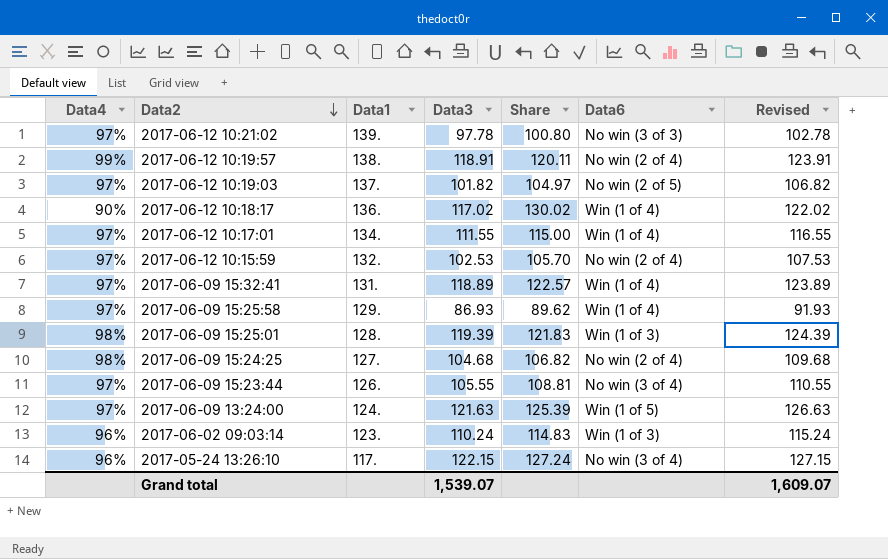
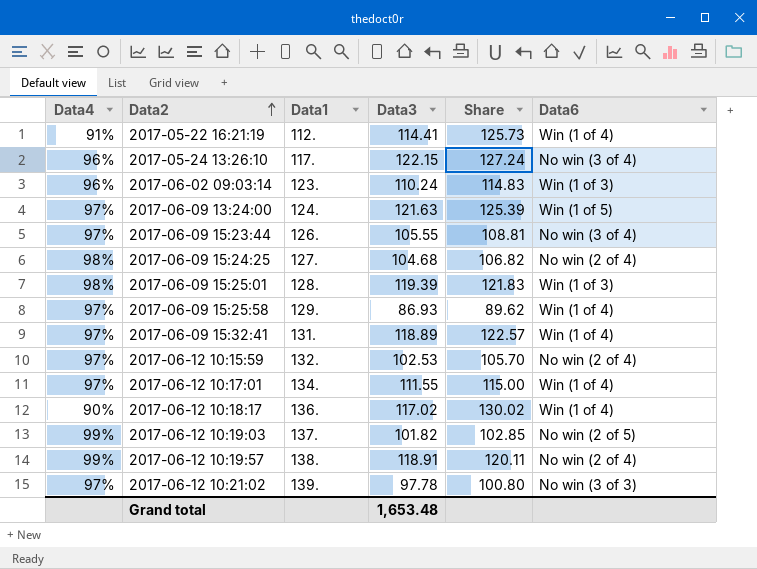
row order: Data2 descending -> Data2 ascending
column Revised | formula: [Data3] + 5 -> none
row 2017-05-22 16:21:19: none -> 91% | 112. | 114.41 | 125.73 | Win (1 of 4)
2017-06-12 10:19:03 | Data4: 97% -> 99%
2017-06-12 10:19:03 | Share: 104.97 -> 102.85
Grand total | Data3: 1,539.07 -> 1,653.48

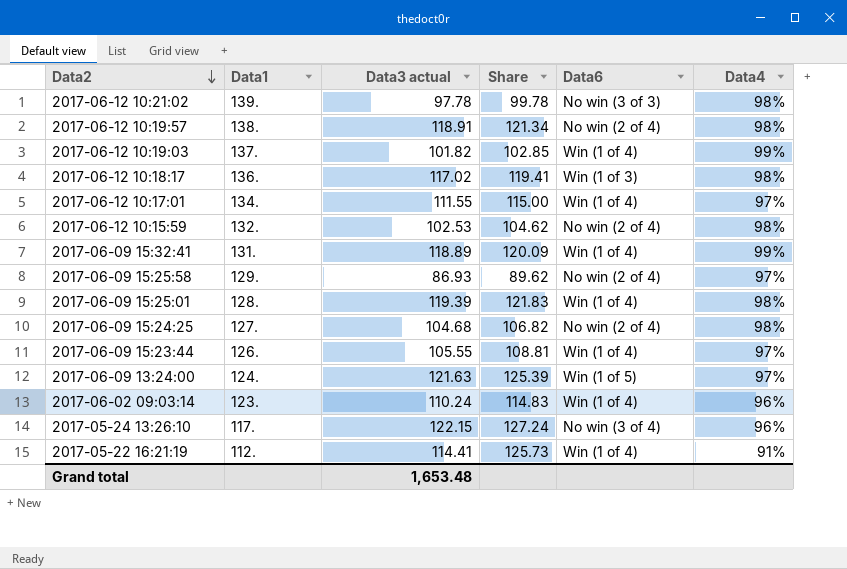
row order: Data2 ascending -> Data2 descending
column name: Data3 -> Data3 actual
column Data4 | position: 1 -> 6
2017-06-12 10:21:02 | Share: 100.80 -> 99.78
2017-06-12 10:21:02 | Data4: 97% -> 98%
2017-06-12 10:19:57 | Share: 120.11 -> 121.34
2017-06-12 10:19:57 | Data4: 99% -> 98%
2017-06-12 10:19:03 | Data6: No win (2 of 5) -> Win (1 of 4)
2017-06-12 10:18:17 | Share: 130.02 -> 119.41
2017-06-12 10:18:17 | Data6: Win (1 of 4) -> Win (1 of 3)
2017-06-12 10:18:17 | Data4: 90% -> 98%
2017-06-12 10:15:59 | Share: 105.70 -> 104.62
2017-06-12 10:15:59 | Data4: 97% -> 98%
2017-06-09 15:32:41 | Share: 122.57 -> 120.09
2017-06-09 15:32:41 | Data4: 97% -> 99%
2017-06-09 15:25:58 | Data6: Win (1 of 4) -> No win (2 of 4)
2017-06-09 15:25:01 | Data6: Win (1 of 3) -> Win (1 of 4)
2017-06-09 15:23:44 | Data6: No win (3 of 4) -> Win (1 of 4)
2017-06-02 09:03:14 | Data6: Win (1 of 3) -> Win (1 of 4)

